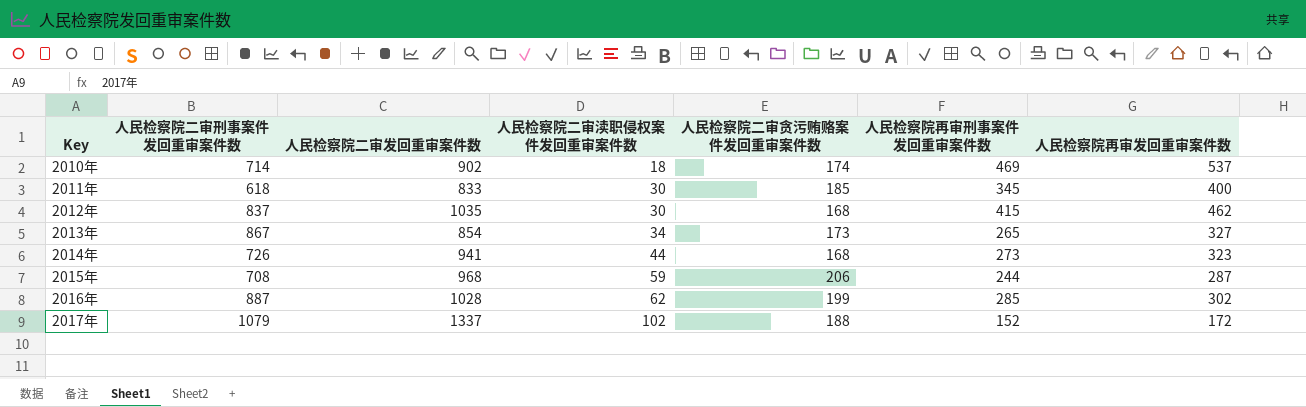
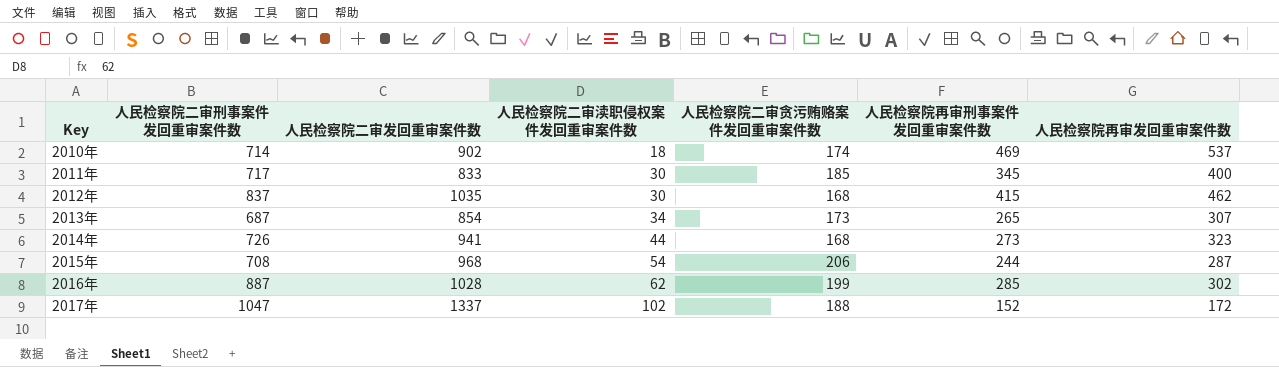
2011年 | 人民检察院二审刑事案件发回重审案件数: 618 -> 717
2013年 | 人民检察院二审刑事案件发回重审案件数: 867 -> 687
2013年 | 人民检察院再审发回重审案件数: 327 -> 307
2015年 | 人民检察院二审渎职侵权案件发回重审案件数: 59 -> 54
2017年 | 人民检察院二审刑事案件发回重审案件数: 1079 -> 1047

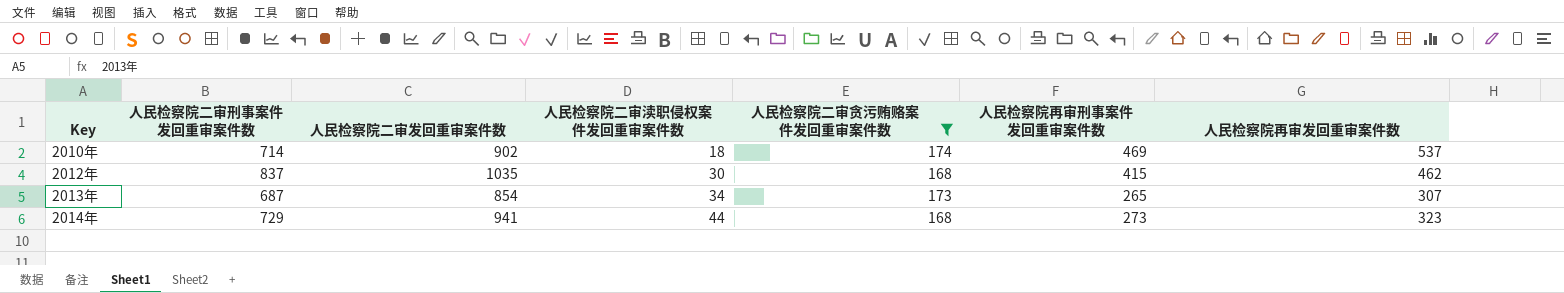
filter: none -> 人民检察院二审贪污贿赂案件发回重审案件数 <= 174
2014年 | 人民检察院二审刑事案件发回重审案件数: 726 -> 729

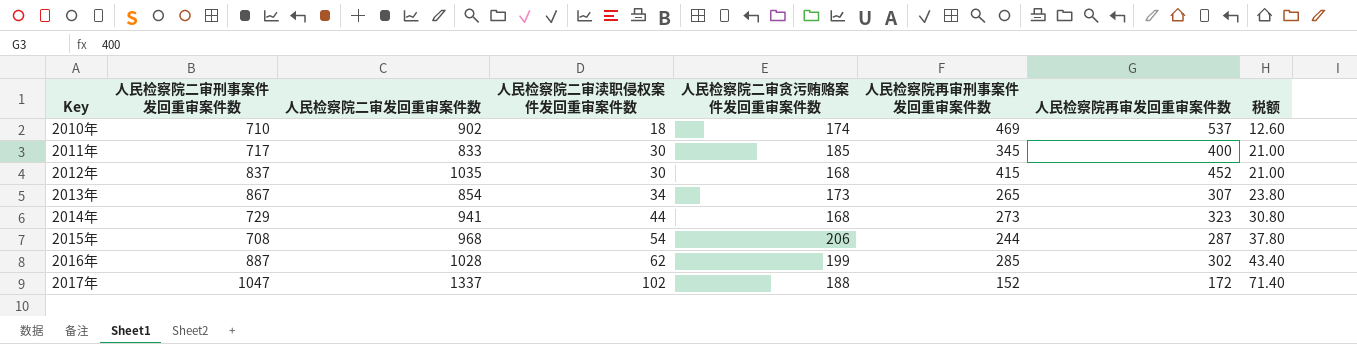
filter: 人民检察院二审贪污贿赂案件发回重审案件数 <= 174 -> none
column 税额 | formula: none -> [人民检察院二审渎职侵权案件发回重审案件数] * 0.7
2010年 | 人民检察院二审刑事案件发回重审案件数: 714 -> 710
2012年 | 人民检察院再审发回重审案件数: 462 -> 452
2013年 | 人民检察院二审刑事案件发回重审案件数: 687 -> 867

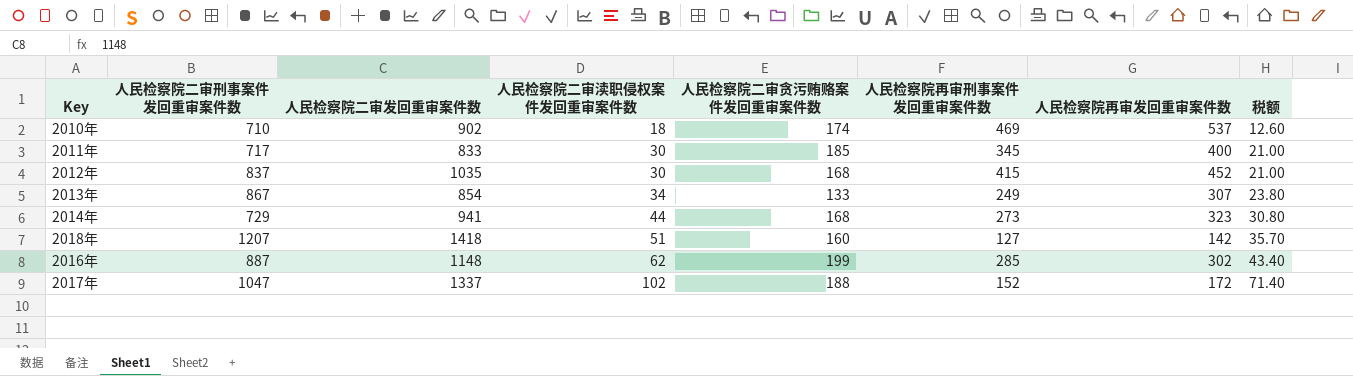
row 2015年: 708 | 968 | 54 | 206 | 244 | 287 | 37.80 -> none
2013年 | 人民检察院二审贪污贿赂案件发回重审案件数: 173 -> 133
2013年 | 人民检察院再审刑事案件发回重审案件数: 265 -> 249
row 2018年: none -> 1207 | 1418 | 51 | 160 | 127 | 142 | 35.70
2016年 | 人民检察院二审发回重审案件数: 1028 -> 1148

